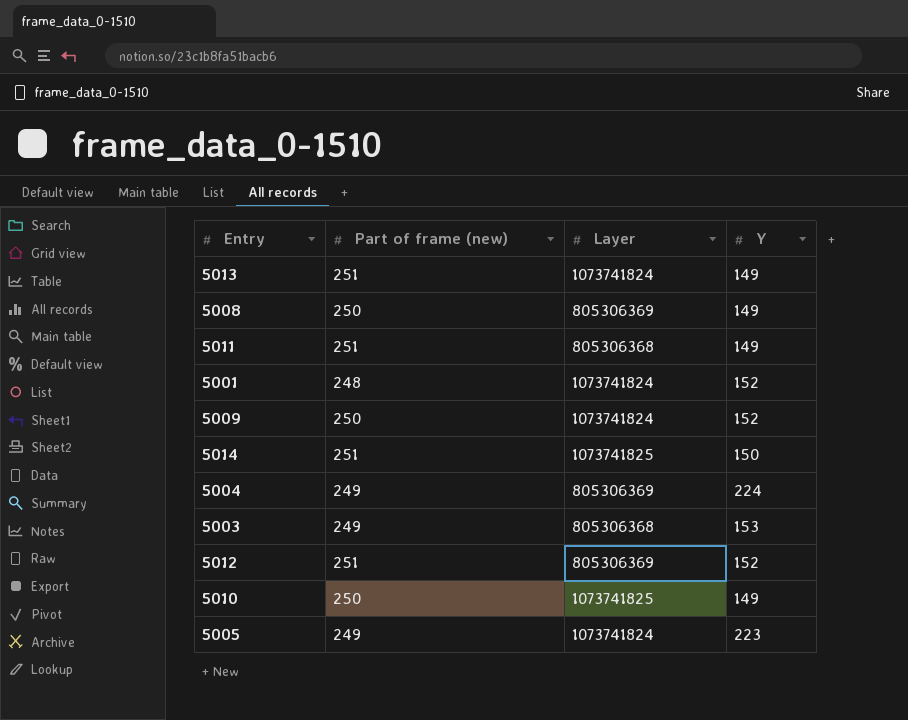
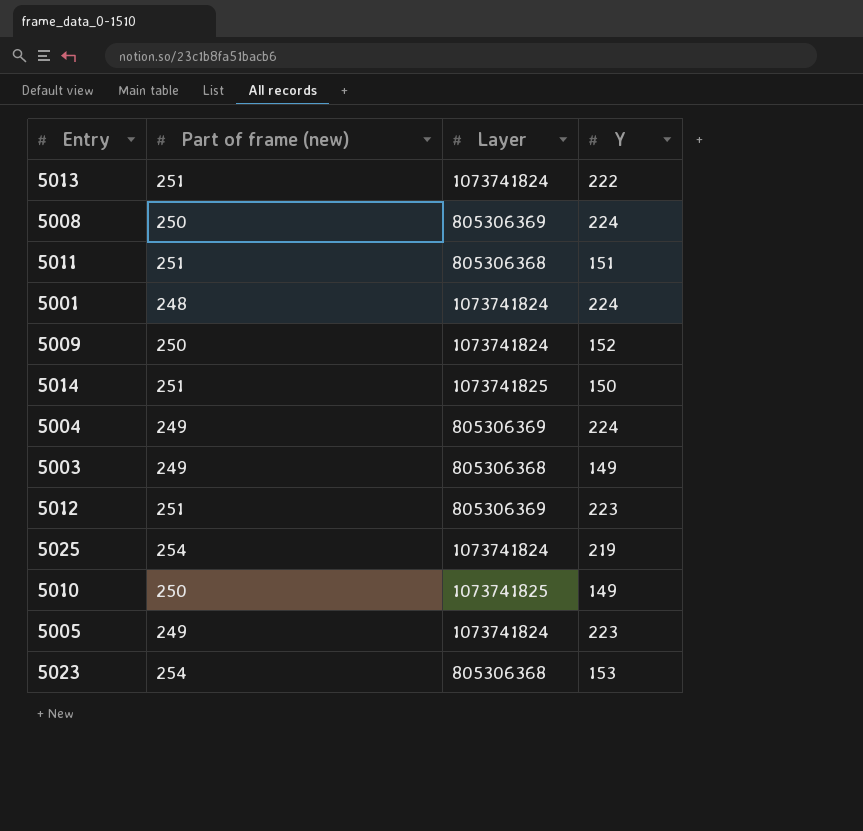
5013 | Y: 149 -> 222
5008 | Y: 149 -> 224
5011 | Y: 149 -> 151
5001 | Y: 152 -> 224
5003 | Y: 153 -> 149
5012 | Y: 152 -> 223
row 5025: none -> 254 | 1073741824 | 219
row 5023: none -> 254 | 805306368 | 153

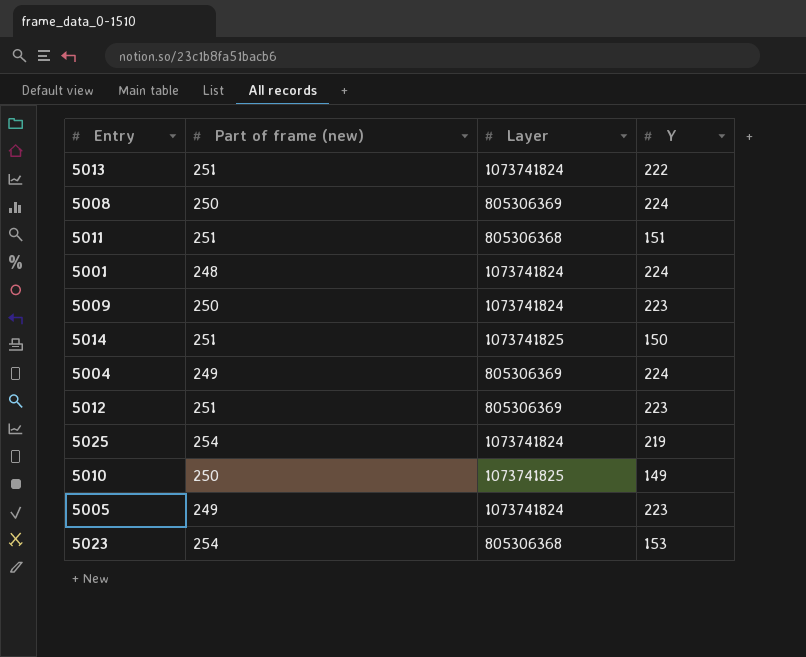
row 5003: 249 | 805306368 | 149 -> none
5009 | Y: 152 -> 223

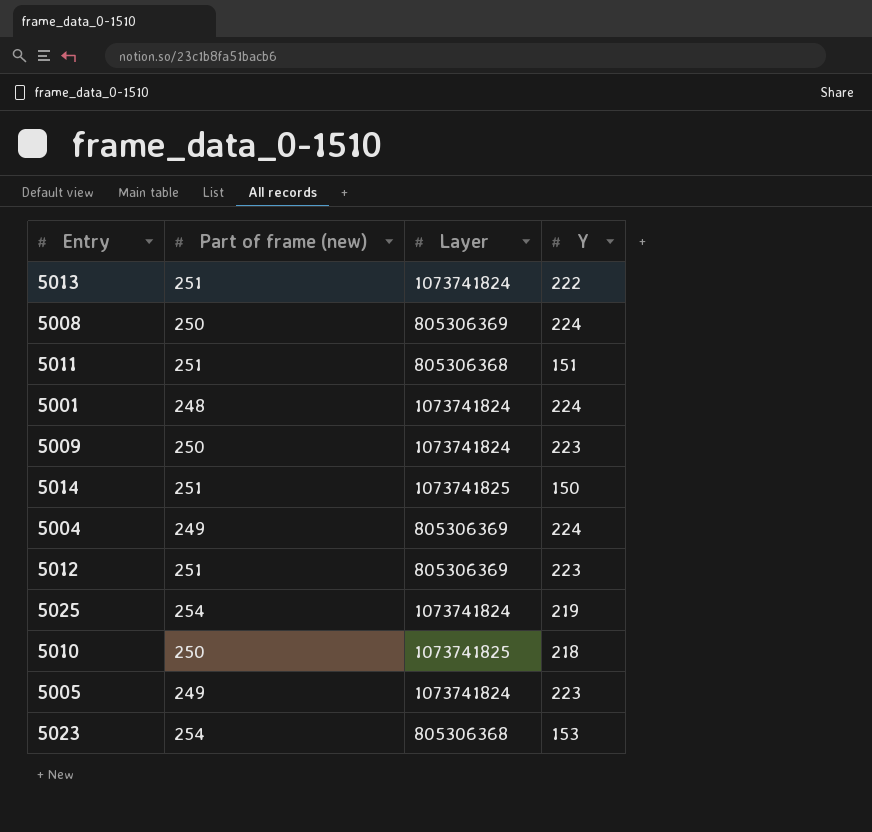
5010 | Y: 149 -> 218

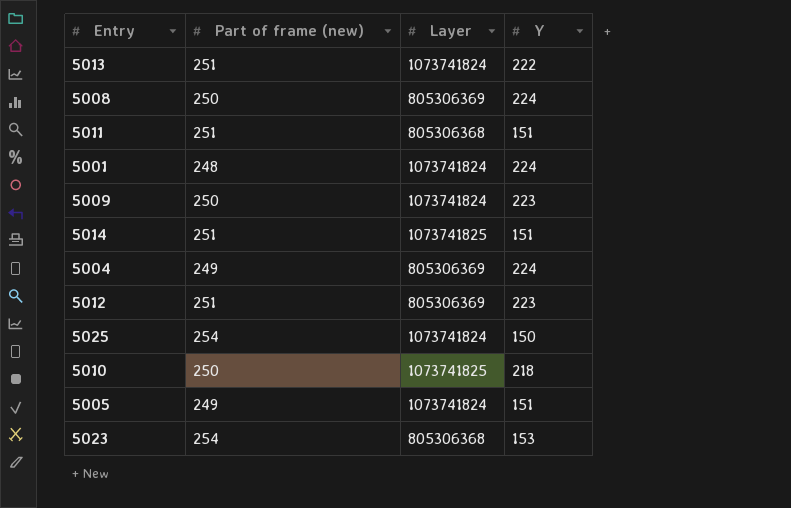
5014 | Y: 150 -> 151
5025 | Y: 219 -> 150
5005 | Y: 223 -> 151

